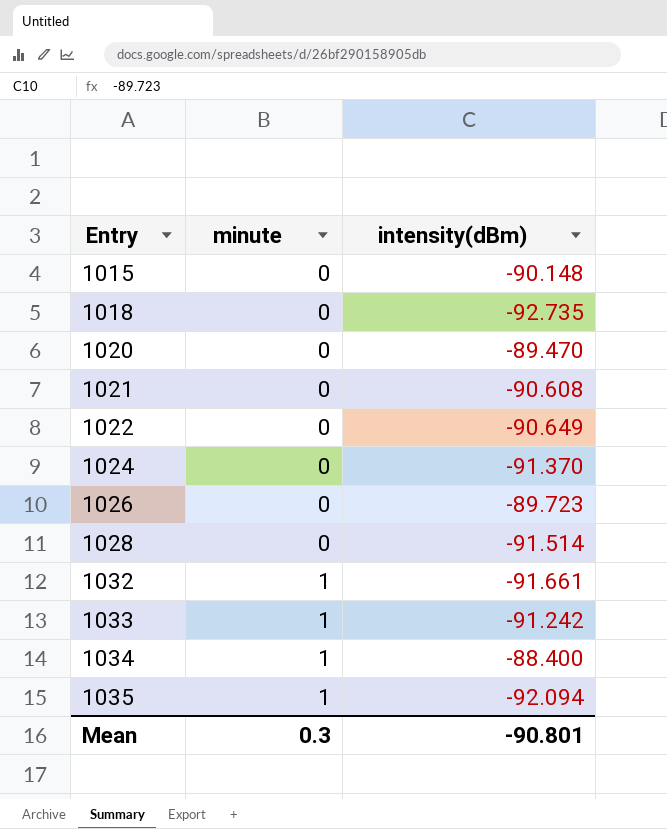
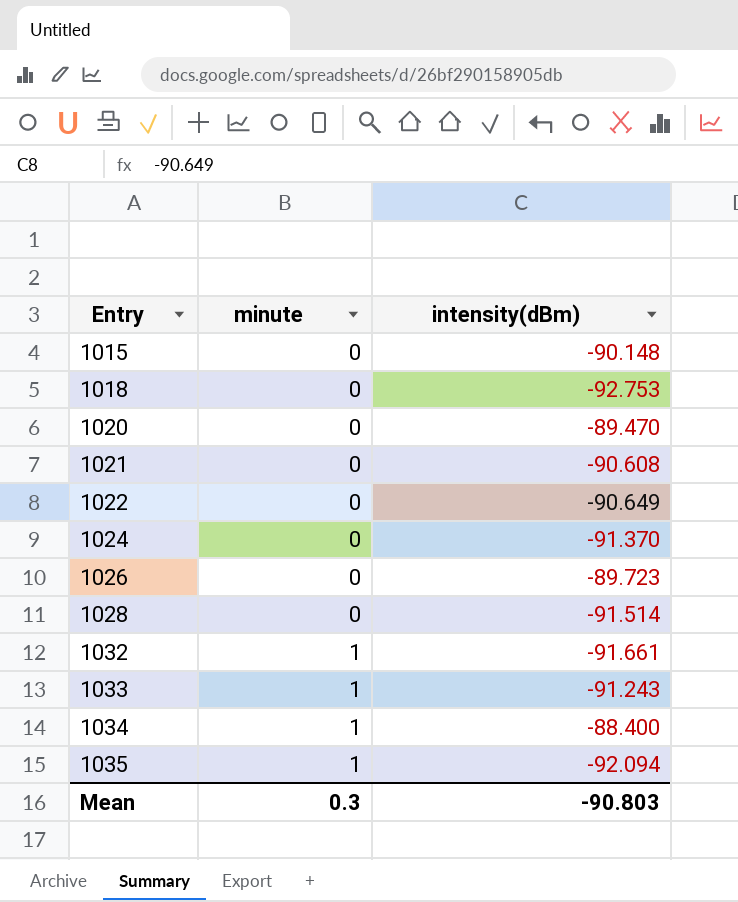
1018 | intensity(dBm): -92.735 -> -92.753
1033 | intensity(dBm): -91.242 -> -91.243
Mean | intensity(dBm): -90.801 -> -90.803

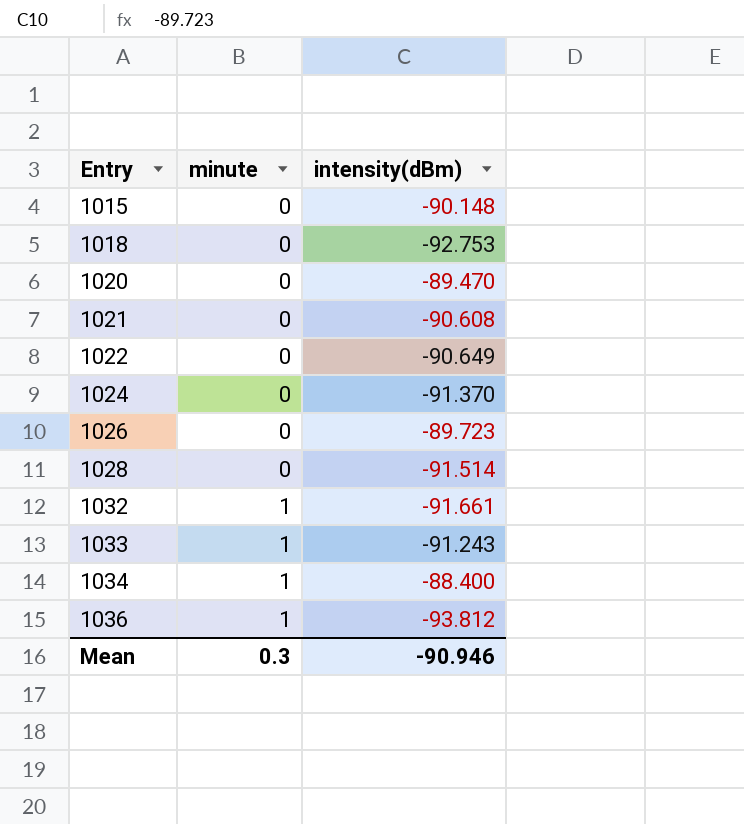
row 1035: 1 | -92.094 -> none
row 1036: none -> 1 | -93.812
Mean | intensity(dBm): -90.803 -> -90.946

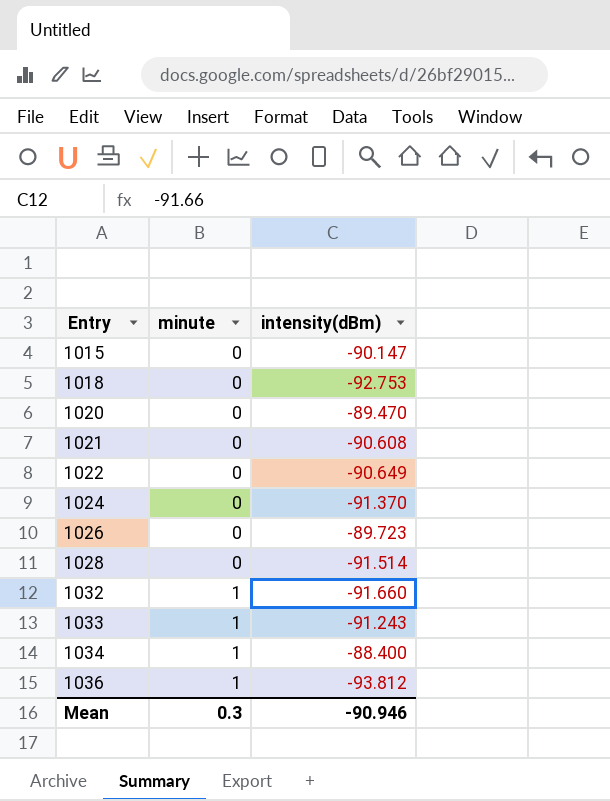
1015 | intensity(dBm): -90.148 -> -90.147
1032 | intensity(dBm): -91.661 -> -91.660

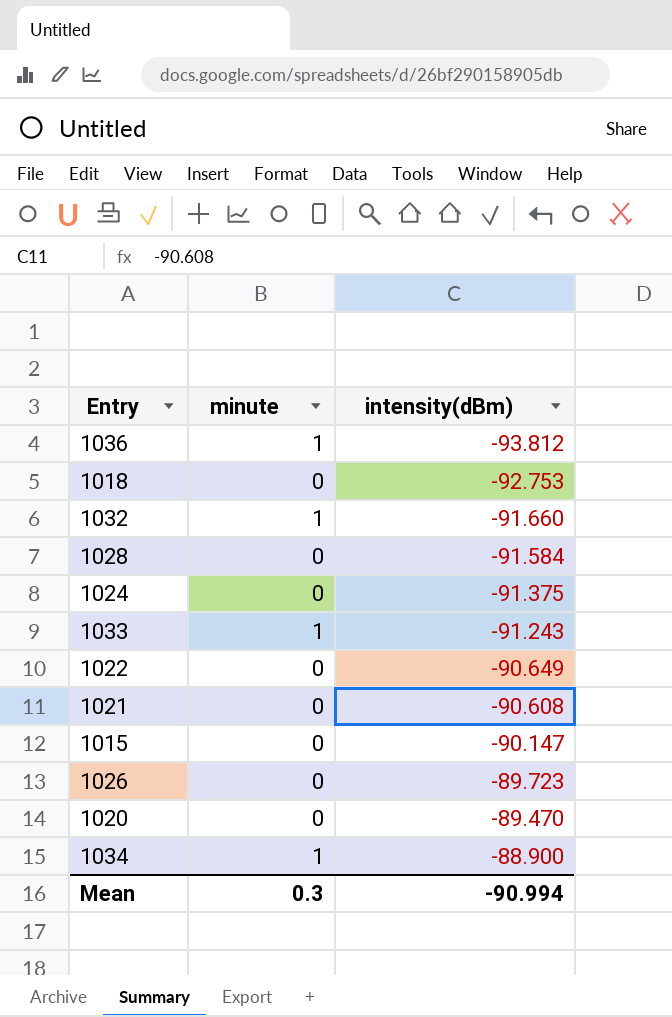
row order: Entry ascending -> intensity(dBm) ascending
1028 | intensity(dBm): -91.514 -> -91.584
1024 | intensity(dBm): -91.370 -> -91.375
1034 | intensity(dBm): -88.400 -> -88.900
Mean | intensity(dBm): -90.946 -> -90.994

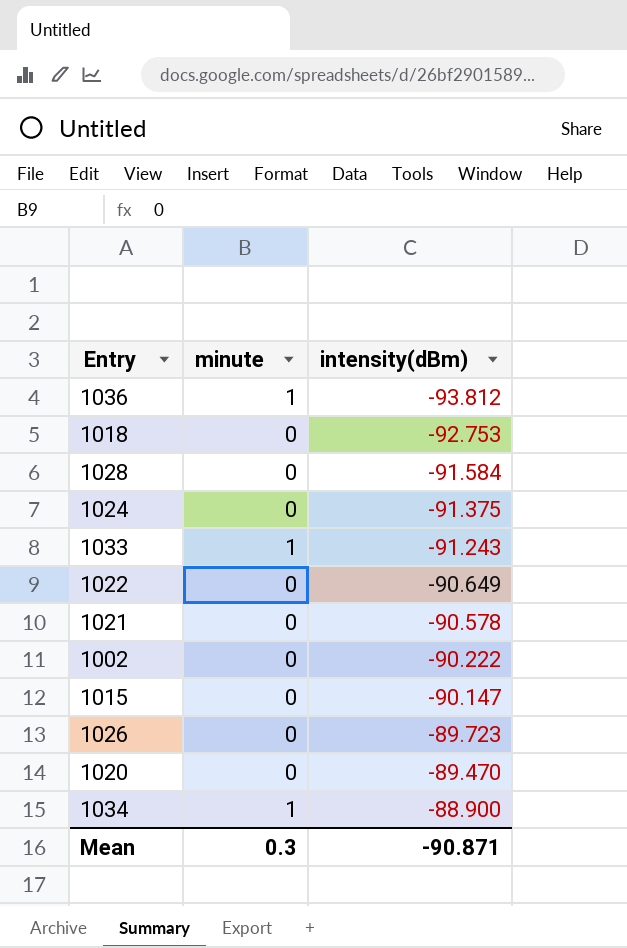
row 1032: 1 | -91.660 -> none
1021 | intensity(dBm): -90.608 -> -90.578
row 1002: none -> 0 | -90.222
Mean | intensity(dBm): -90.994 -> -90.871

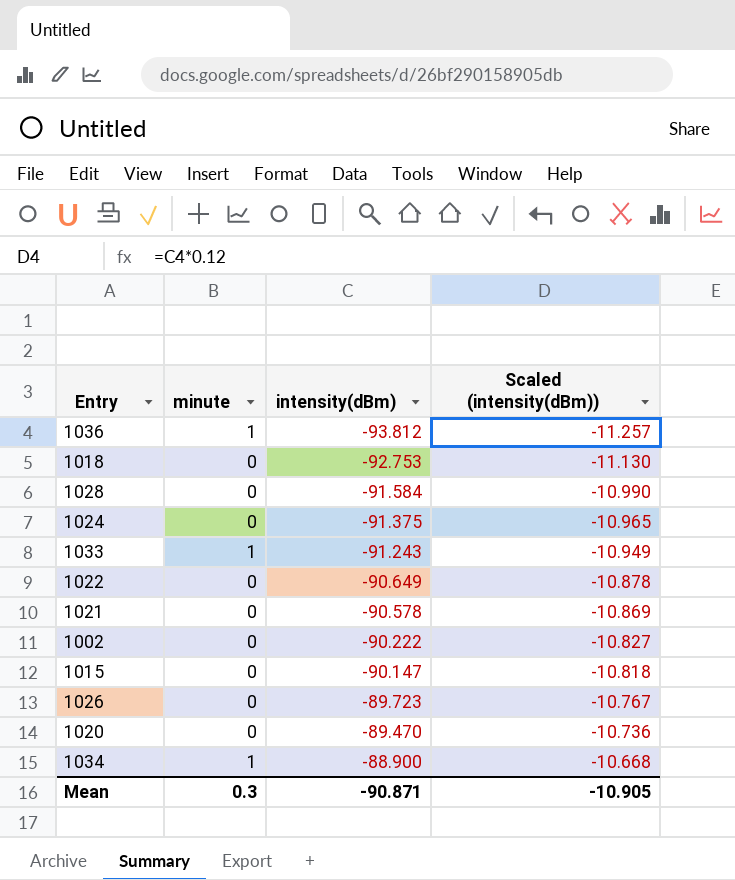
column Scaled (intensity(dBm)) | formula: none -> [intensity(dBm)] * 0.12

